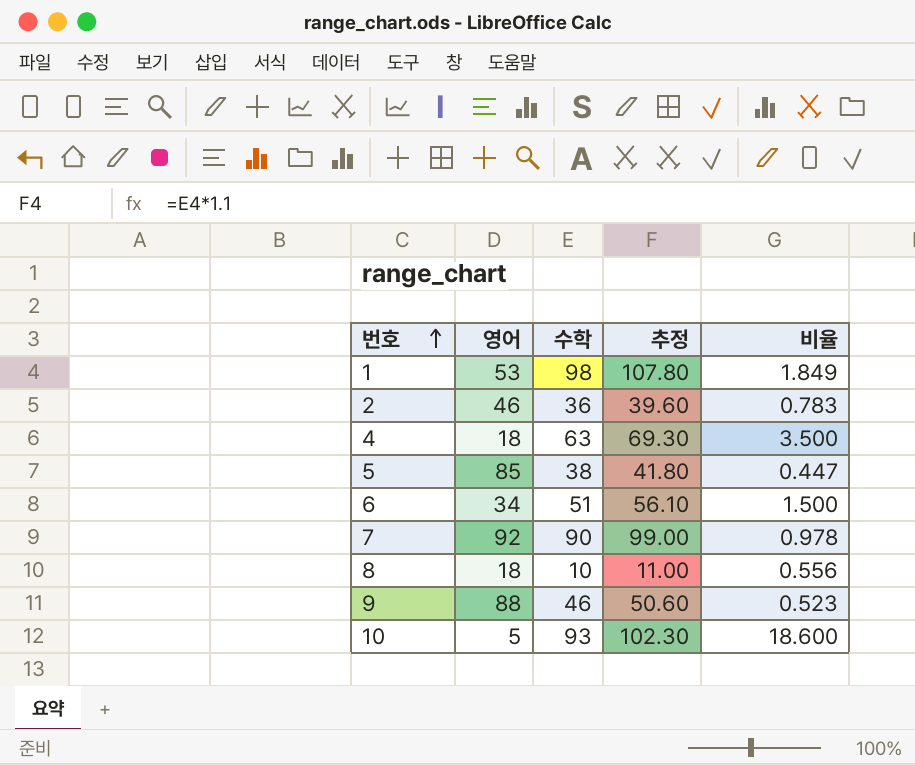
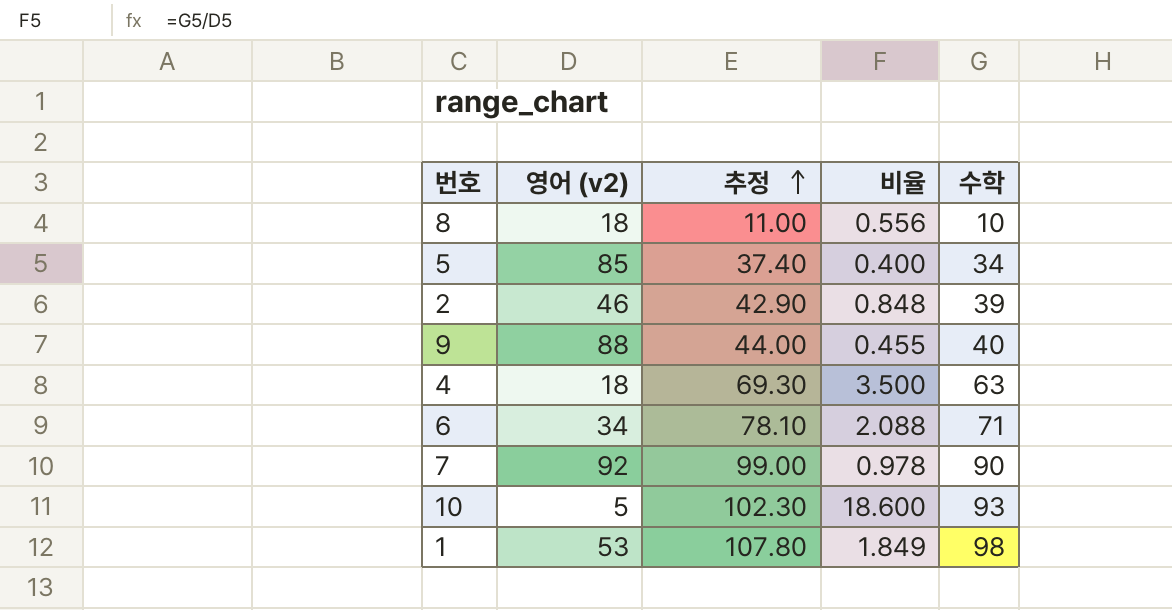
row order: 번호 ascending -> 추정 ascending
column name: 영어 -> 영어 (v2)
column 수학 | position: 3 -> 5
5 | 추정: 41.80 -> 37.40
5 | 비율: 0.447 -> 0.400
5 | 수학: 38 -> 34
2 | 추정: 39.60 -> 42.90
2 | 비율: 0.783 -> 0.848
2 | 수학: 36 -> 39
9 | 추정: 50.60 -> 44.00
9 | 비율: 0.523 -> 0.455
9 | 수학: 46 -> 40
6 | 추정: 56.10 -> 78.10
6 | 비율: 1.500 -> 2.088
6 | 수학: 51 -> 71

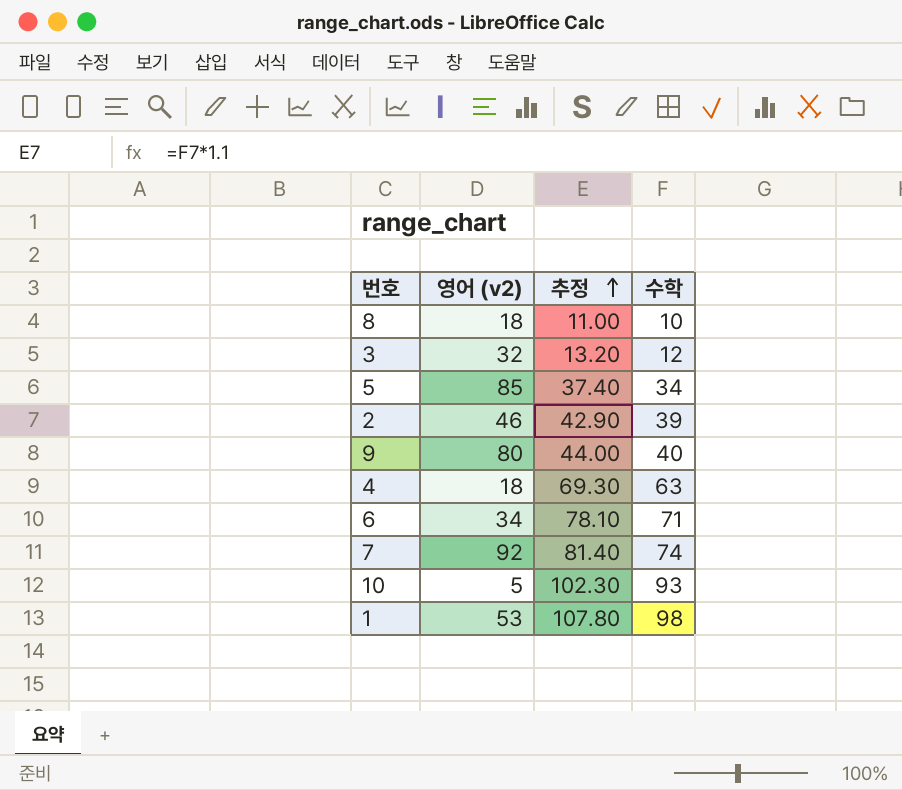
column 비율 | formula: [수학] / [영어 (v2)] -> none
row 3: none -> 32 | 13.20 | 12
9 | 영어 (v2): 88 -> 80
7 | 추정: 99.00 -> 81.40
7 | 수학: 90 -> 74

